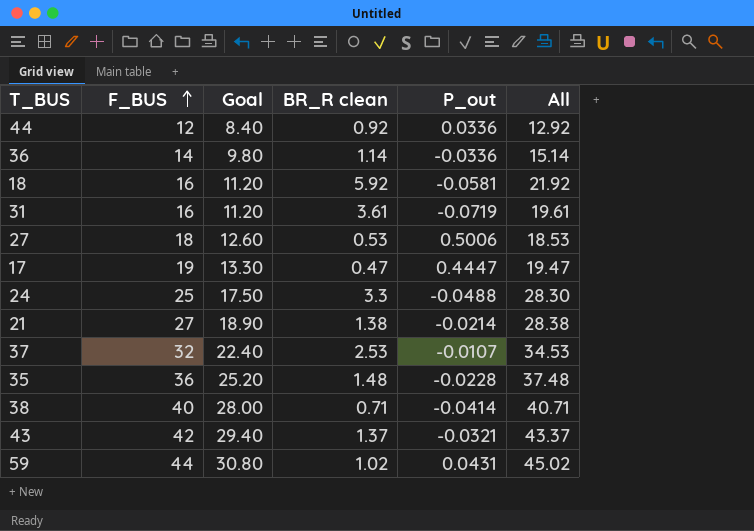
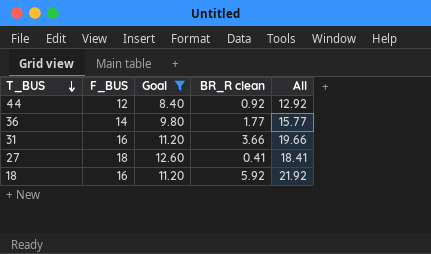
filter: none -> Goal <= 12.60
row order: F_BUS ascending -> T_BUS descending
column P_out | position: 5 -> none
36 | BR_R clean: 1.14 -> 1.77
36 | All: 15.14 -> 15.77
31 | BR_R clean: 3.61 -> 3.66
31 | All: 19.61 -> 19.66
27 | BR_R clean: 0.53 -> 0.41
27 | All: 18.53 -> 18.41

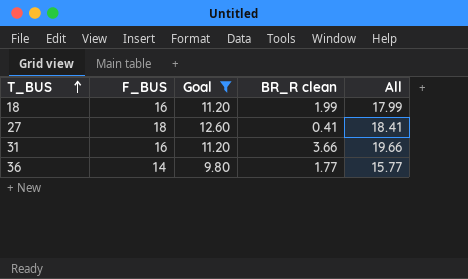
row order: T_BUS descending -> T_BUS ascending
row 44: 12 | 8.40 | 0.92 | 12.92 -> none
18 | BR_R clean: 5.92 -> 1.99
18 | All: 21.92 -> 17.99

